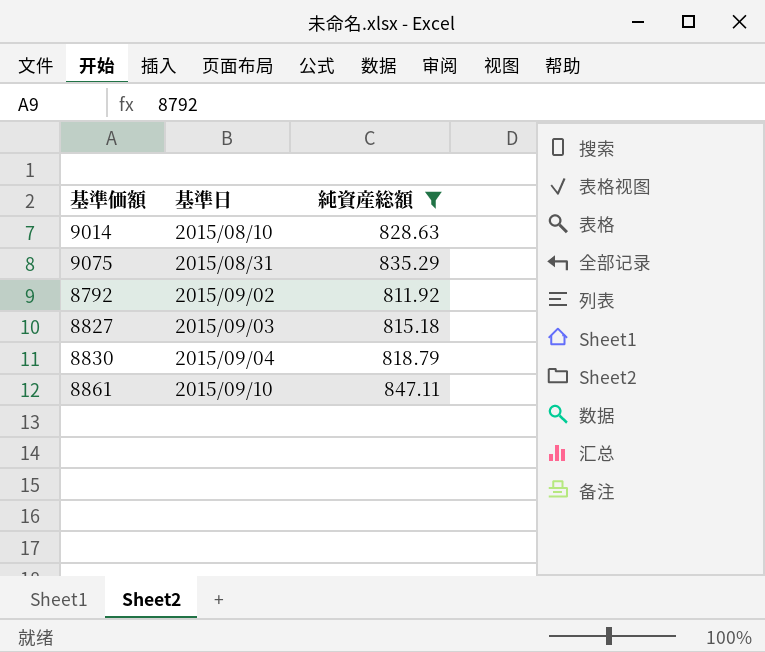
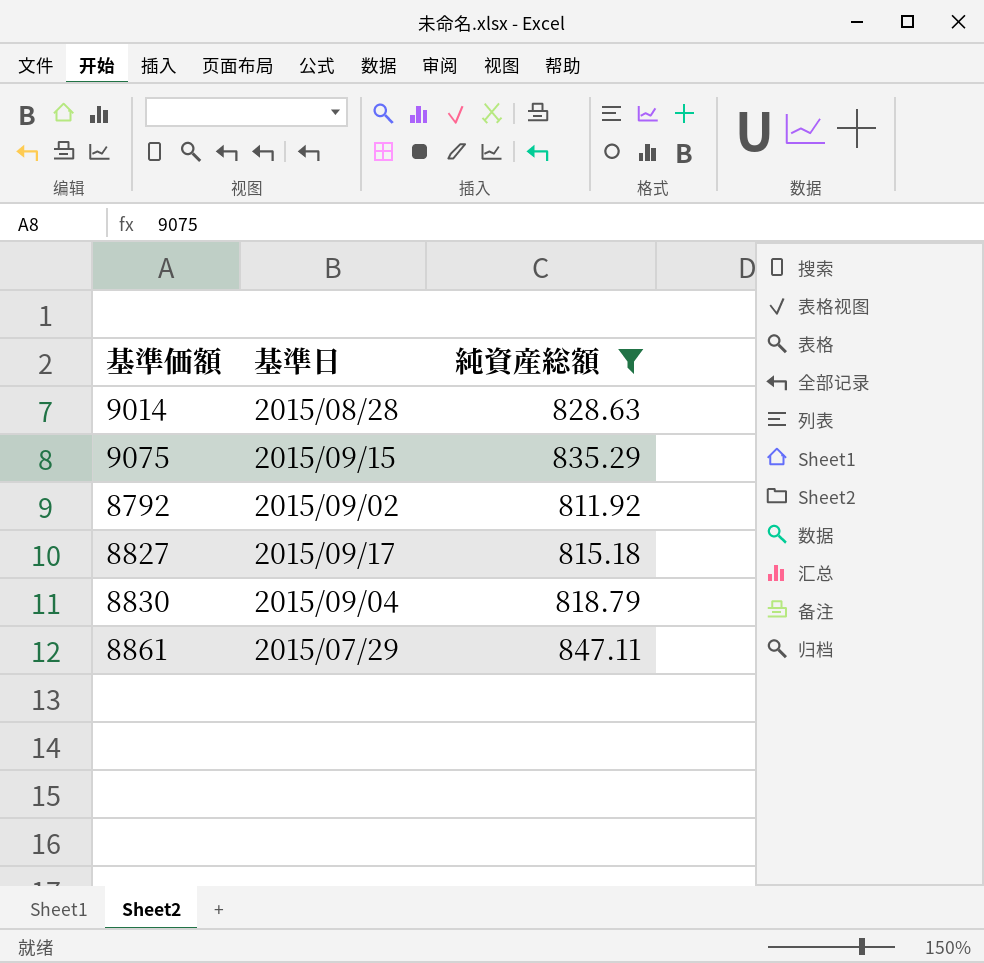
9014 | 基準日: 2015/08/10 -> 2015/08/28
9075 | 基準日: 2015/08/31 -> 2015/09/15
8827 | 基準日: 2015/09/03 -> 2015/09/17
8861 | 基準日: 2015/09/10 -> 2015/07/29

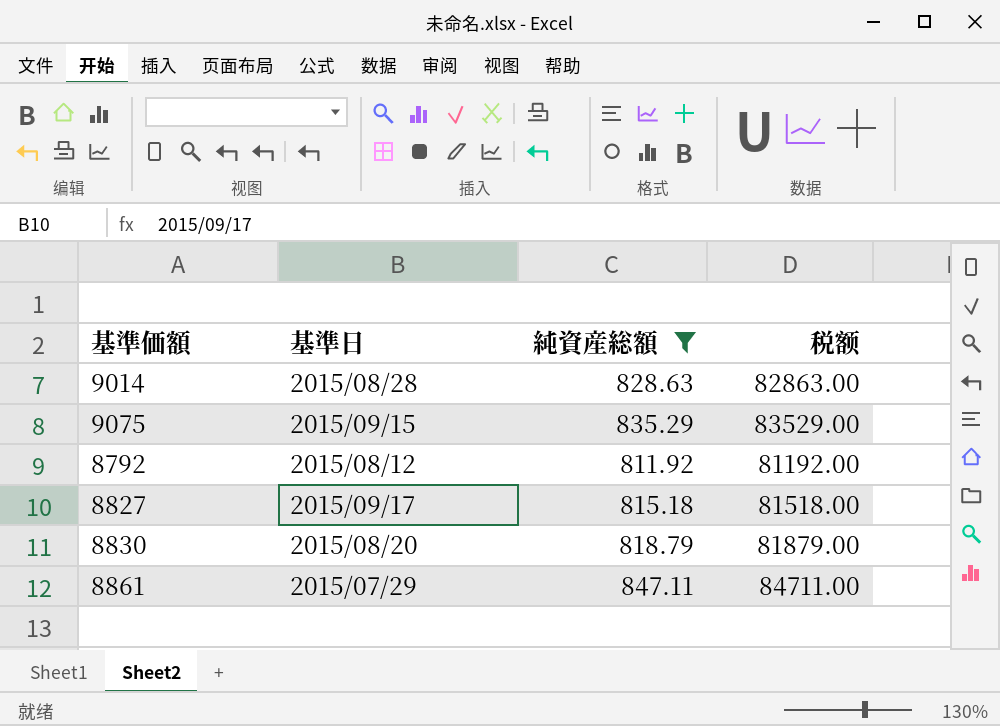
column 税额 | formula: none -> [純資産総額] * 100
8792 | 基準日: 2015/09/02 -> 2015/08/12
8830 | 基準日: 2015/09/04 -> 2015/08/20

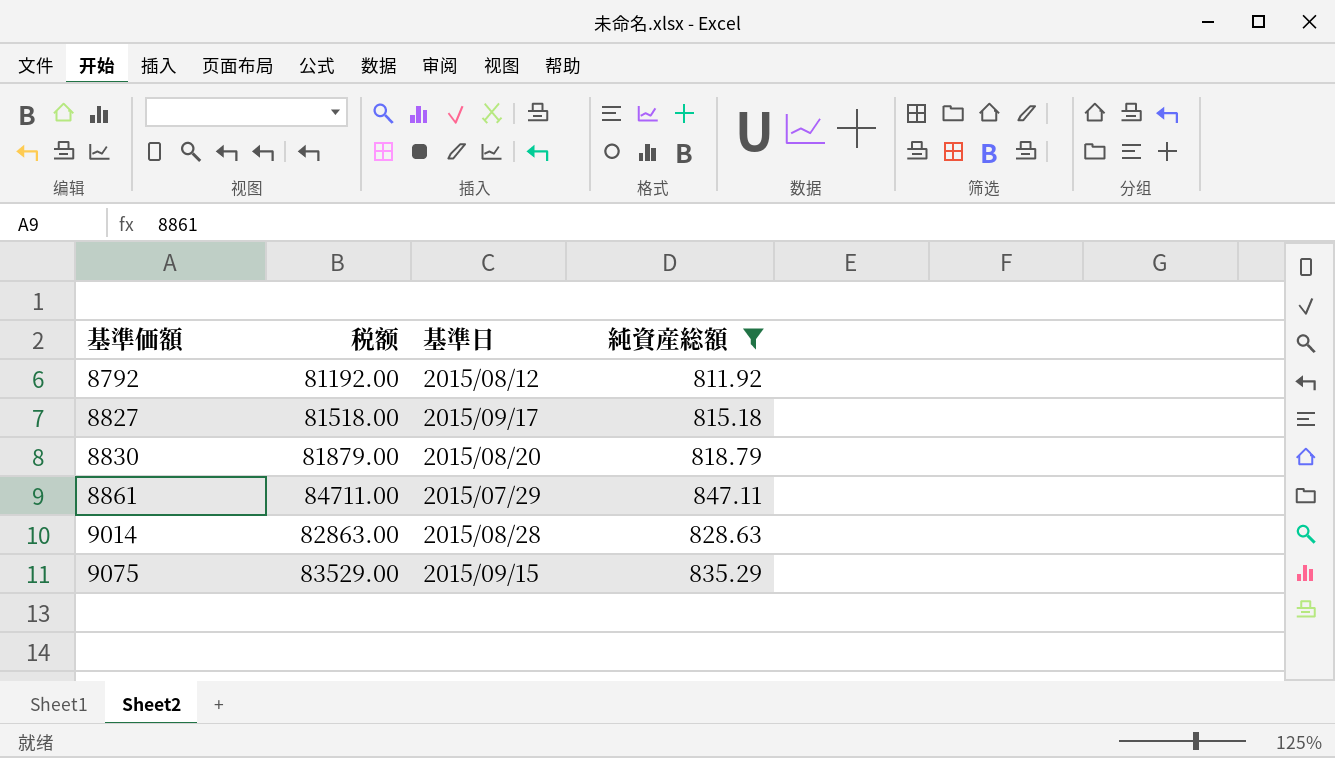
row order: none -> 基準価額 ascending
column 税额 | position: 4 -> 2

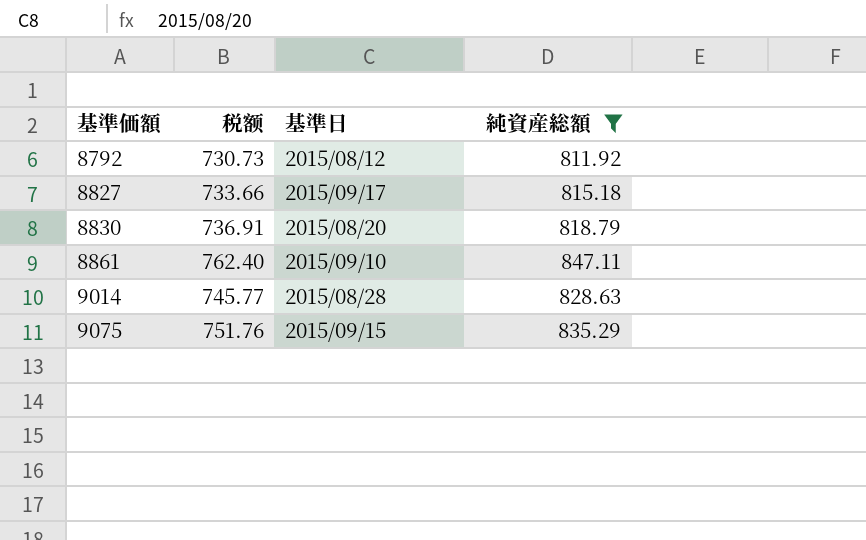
column 税额 | formula: [純資産総額] * 100 -> [純資産総額] * 0.9
8861 | 基準日: 2015/07/29 -> 2015/09/10

